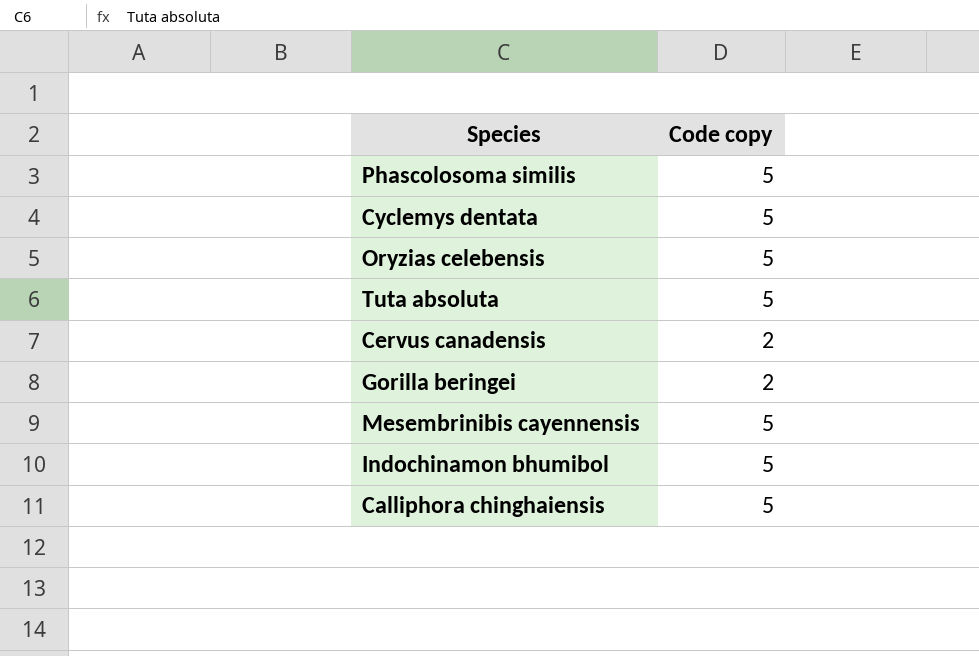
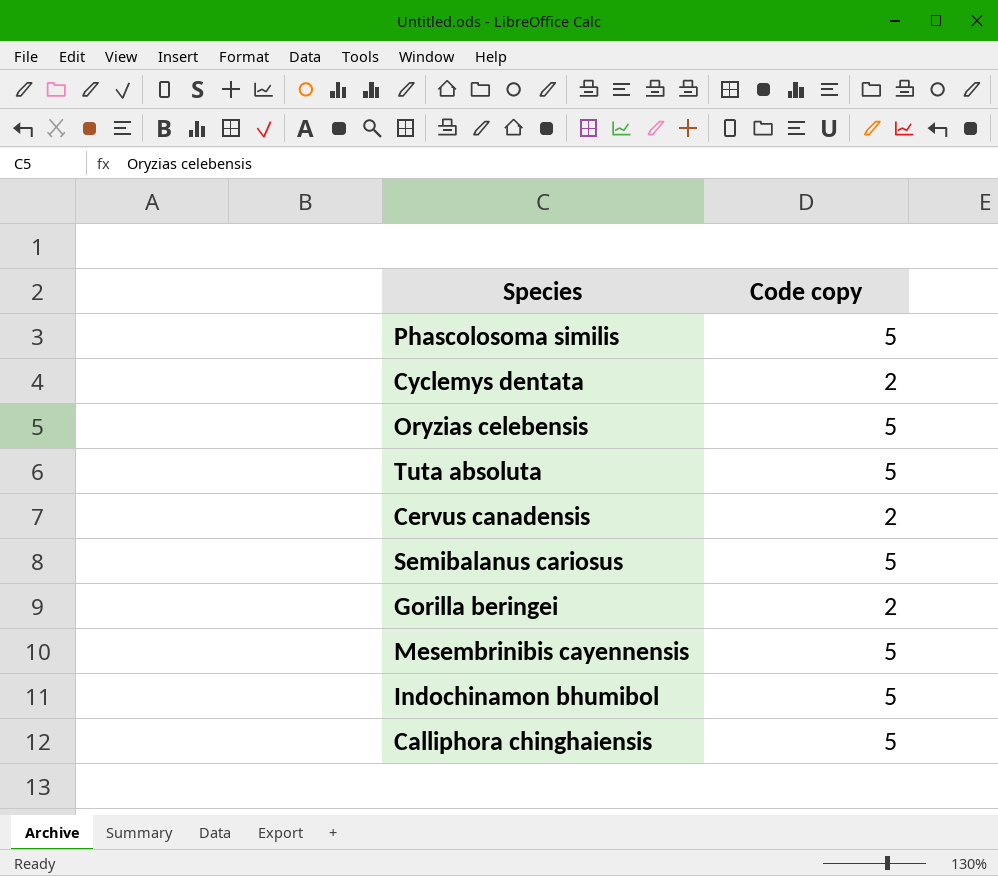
Cyclemys dentata | Code copy: 5 -> 2
row Semibalanus cariosus: none -> 5

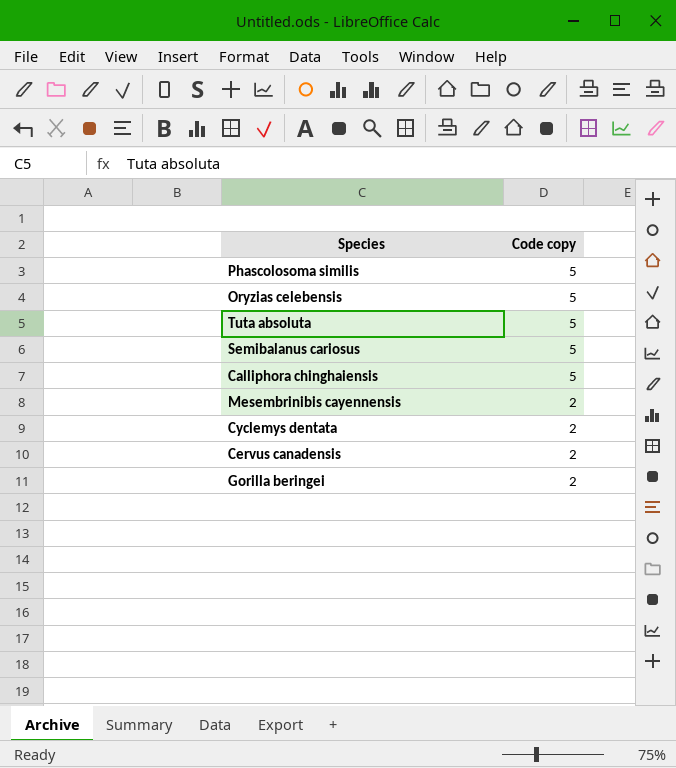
row order: none -> Code copy descending
row Indochinamon bhumibol: 5 -> none
Mesembrinibis cayennensis | Code copy: 5 -> 2

